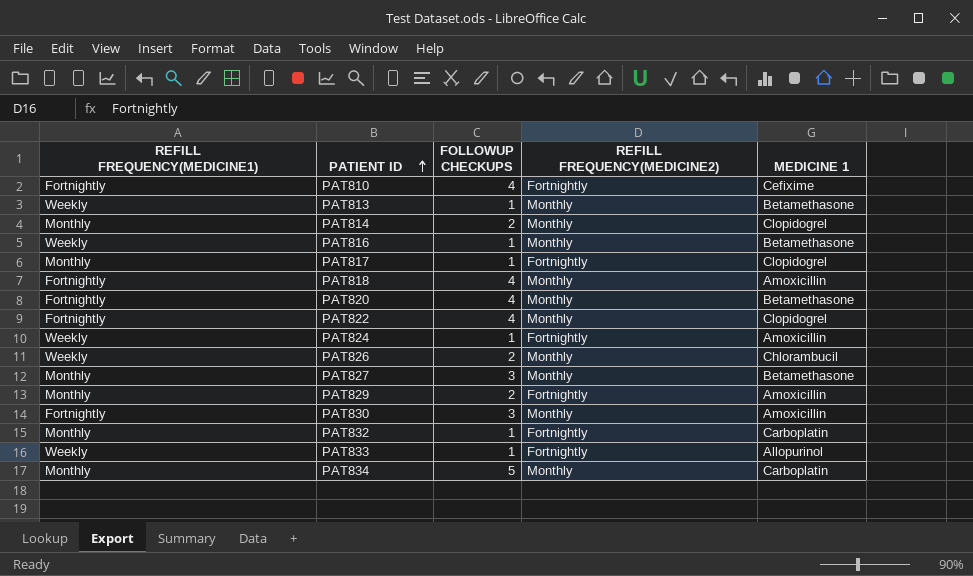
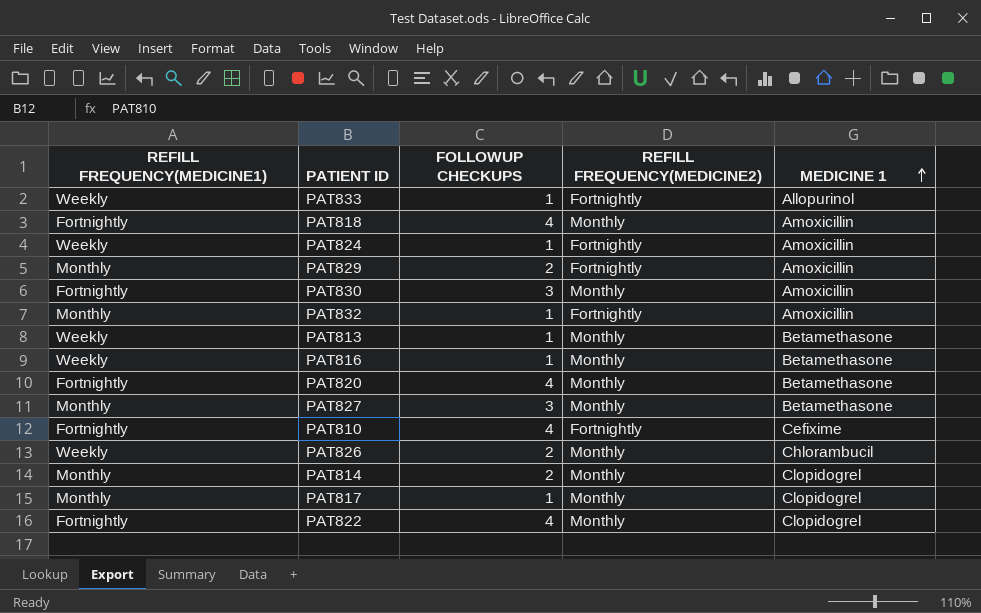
row order: PATIENT ID ascending -> MEDICINE 1 ascending
row PAT834: Monthly | 5 | Monthly | Carboplatin -> none
PAT832 | MEDICINE 1: Carboplatin -> Amoxicillin
PAT817 | REFILL FREQUENCY(MEDICINE2): Fortnightly -> Monthly

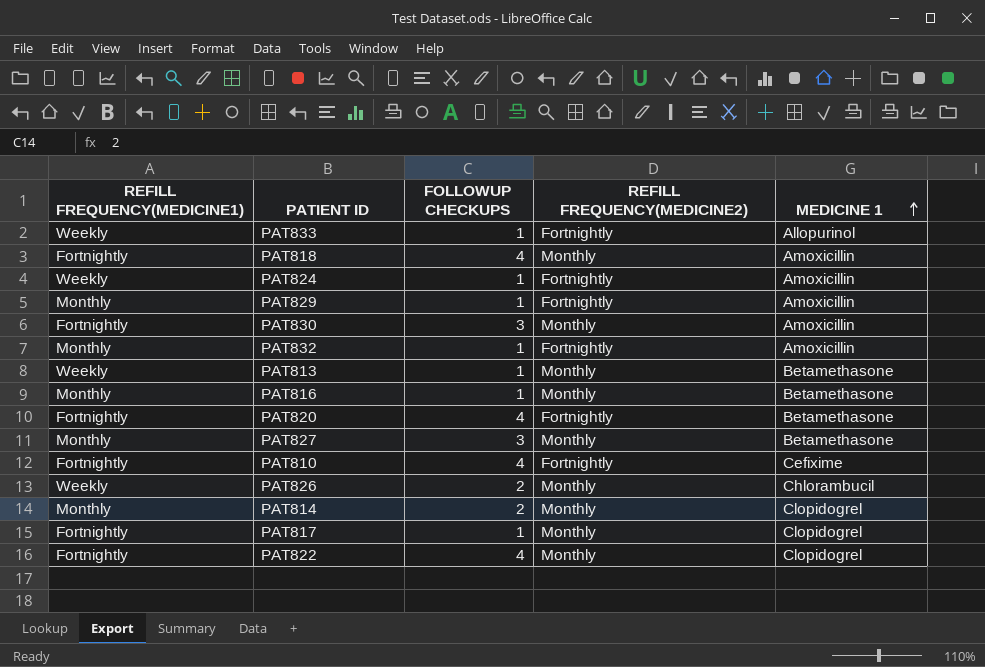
PAT829 | FOLLOWUP CHECKUPS: 2 -> 1
PAT816 | REFILL FREQUENCY(MEDICINE1): Weekly -> Monthly
PAT820 | REFILL FREQUENCY(MEDICINE2): Monthly -> Fortnightly
PAT817 | REFILL FREQUENCY(MEDICINE1): Monthly -> Fortnightly

